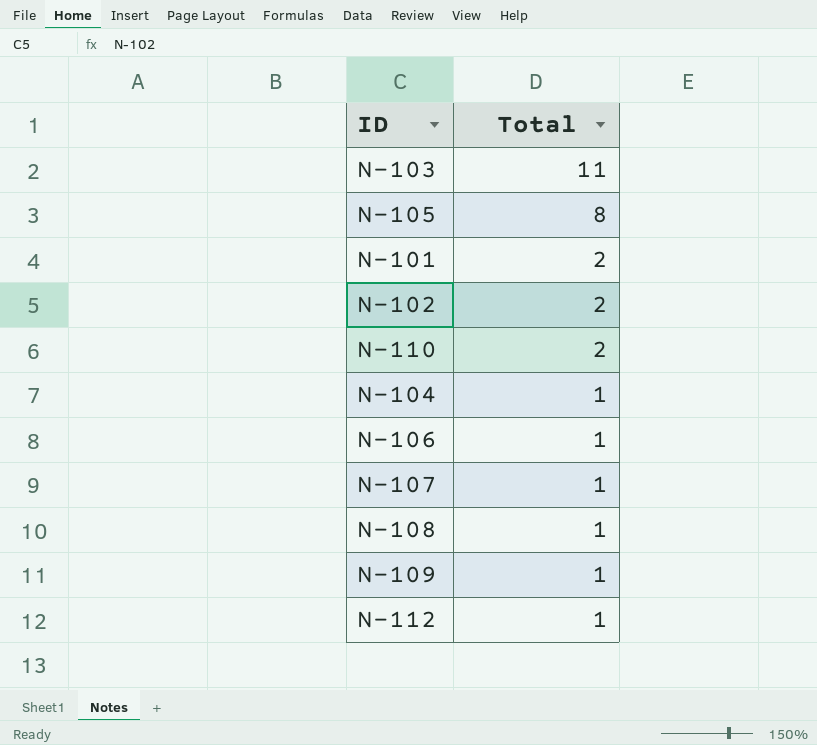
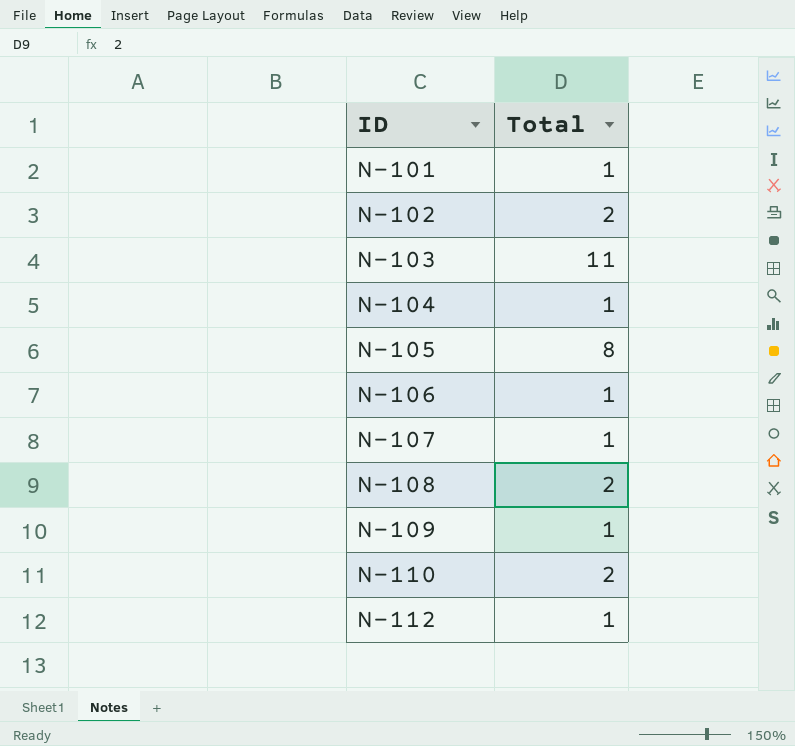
row order: Total descending -> ID ascending
N-101 | Total: 2 -> 1
N-108 | Total: 1 -> 2

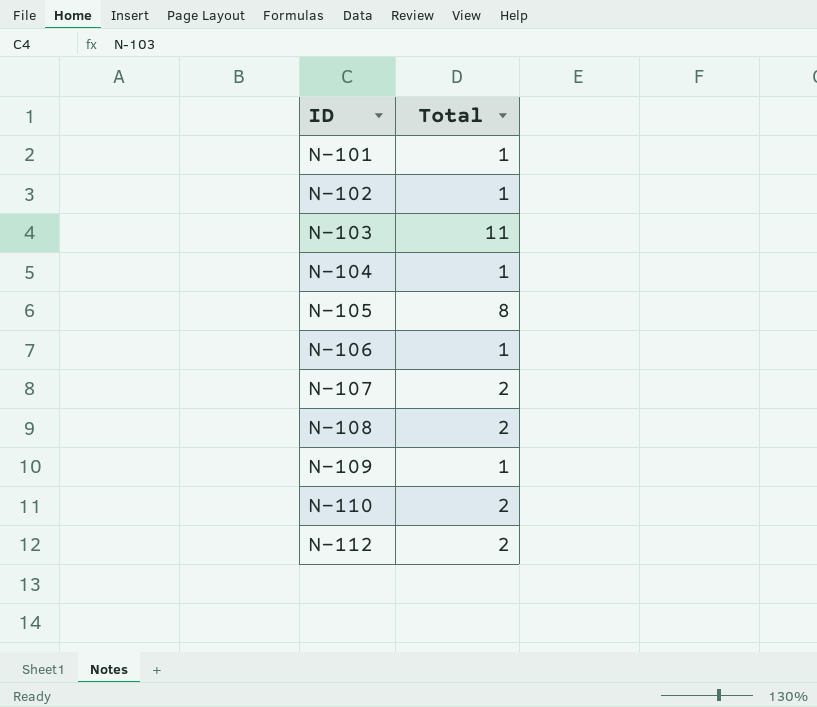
N-102 | Total: 2 -> 1
N-107 | Total: 1 -> 2
N-112 | Total: 1 -> 2

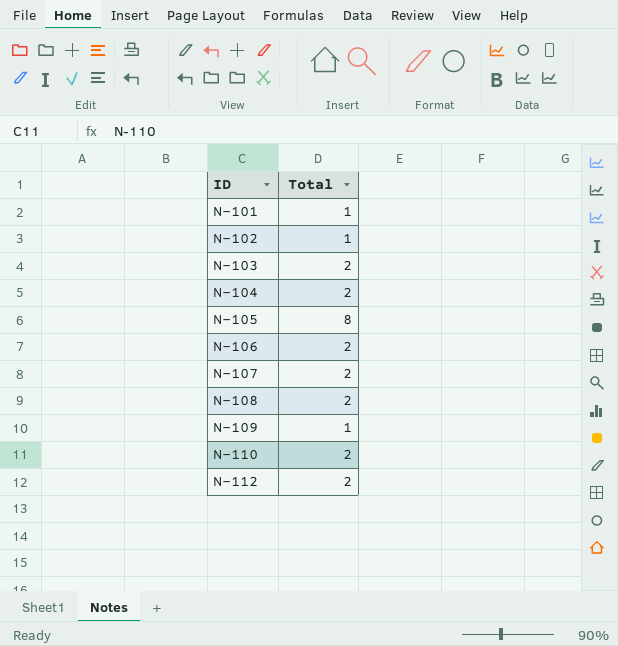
N-103 | Total: 11 -> 2
N-104 | Total: 1 -> 2
N-106 | Total: 1 -> 2

